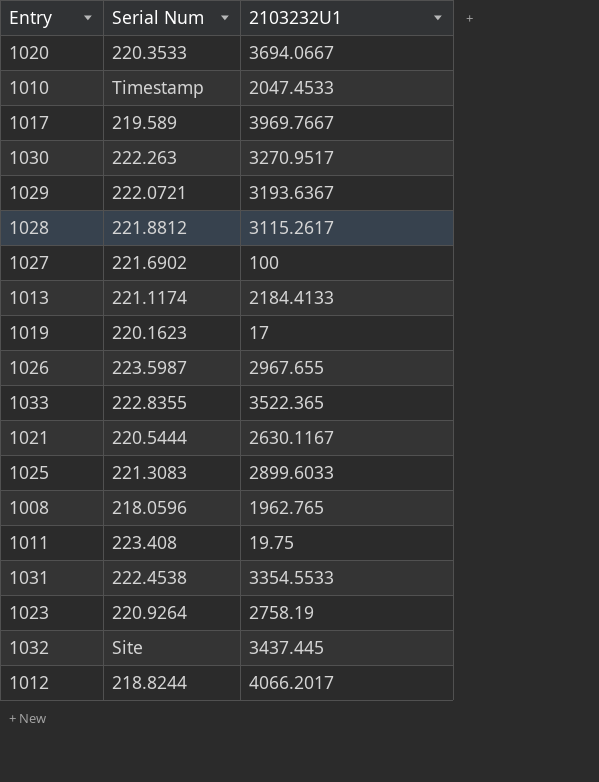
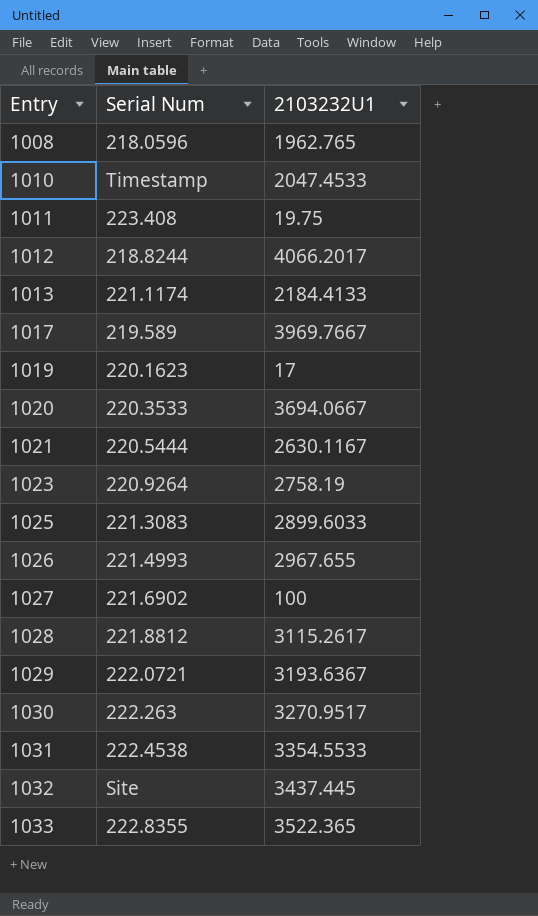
row order: none -> Entry ascending
1026 | Serial Num: 223.5987 -> 221.4993

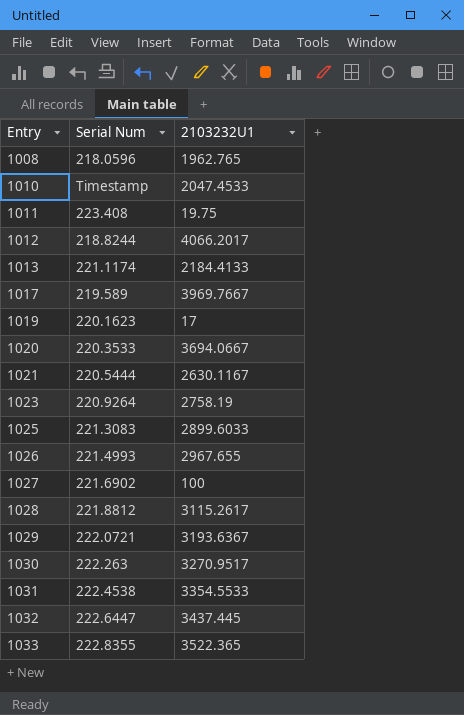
1032 | Serial Num: Site -> 222.6447

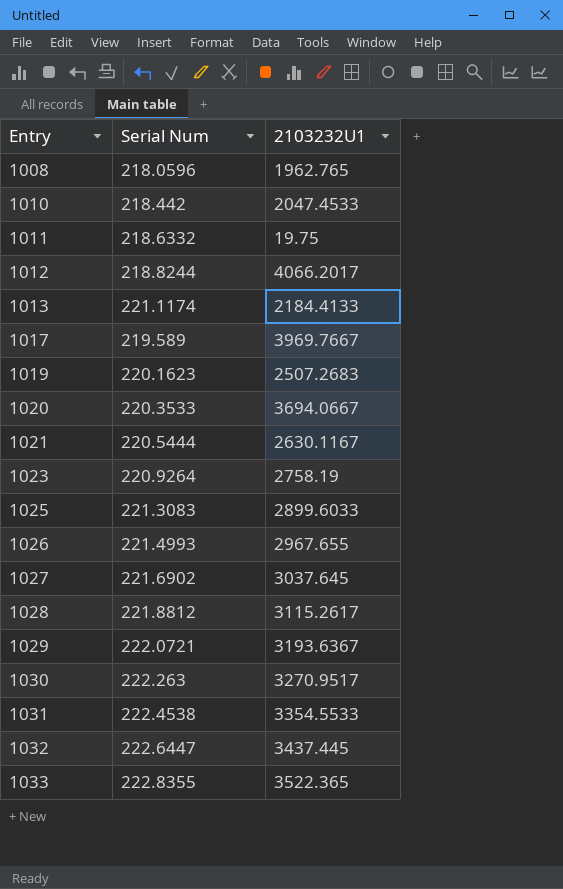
1010 | Serial Num: Timestamp -> 218.442
1011 | Serial Num: 223.408 -> 218.6332
1019 | 2103232U1: 17 -> 2507.2683
1027 | 2103232U1: 100 -> 3037.645

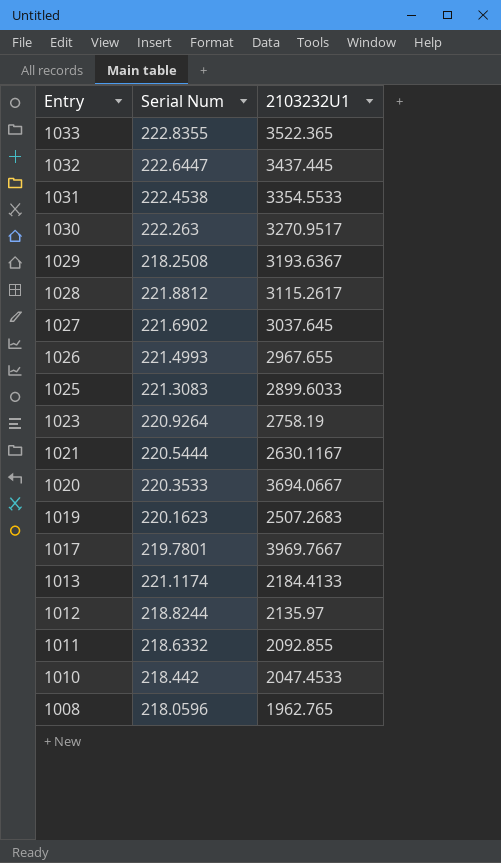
row order: Entry ascending -> Entry descending
1029 | Serial Num: 222.0721 -> 218.2508
1017 | Serial Num: 219.589 -> 219.7801
1012 | 2103232U1: 4066.2017 -> 2135.97
1011 | 2103232U1: 19.75 -> 2092.855

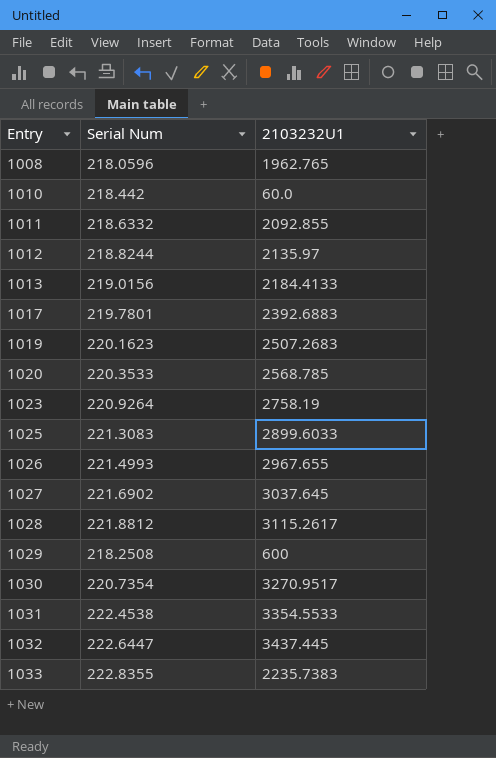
row order: Entry descending -> Entry ascending
row 1021: 220.5444 | 2630.1167 -> none
1010 | 2103232U1: 2047.4533 -> 60.0
1013 | Serial Num: 221.1174 -> 219.0156
1017 | 2103232U1: 3969.7667 -> 2392.6883
1020 | 2103232U1: 3694.0667 -> 2568.785
1029 | 2103232U1: 3193.6367 -> 600
1030 | Serial Num: 222.263 -> 220.7354
1033 | 2103232U1: 3522.365 -> 2235.7383

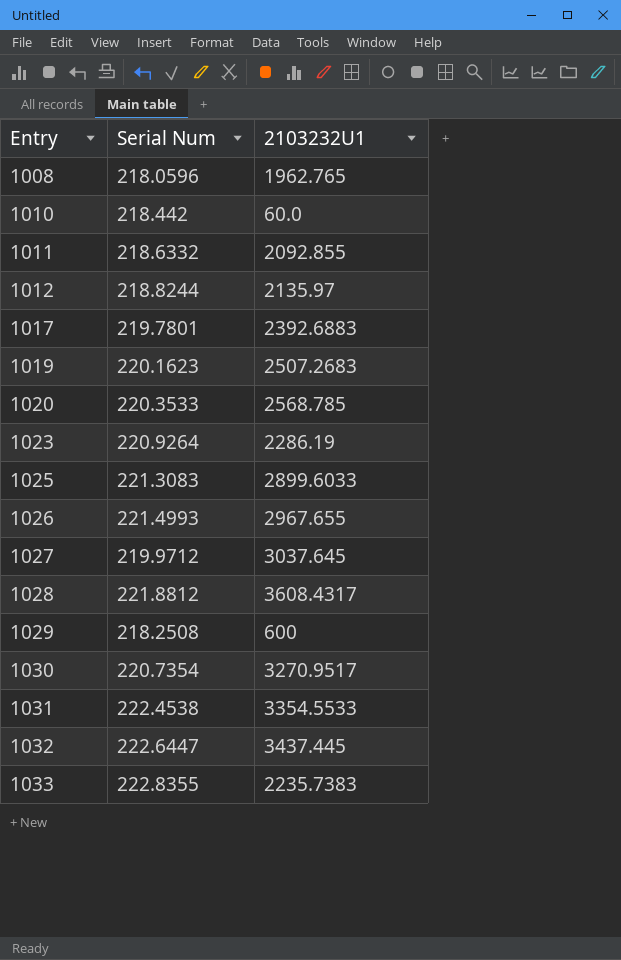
row 1013: 219.0156 | 2184.4133 -> none
1023 | 2103232U1: 2758.19 -> 2286.19
1027 | Serial Num: 221.6902 -> 219.9712
1028 | 2103232U1: 3115.2617 -> 3608.4317

